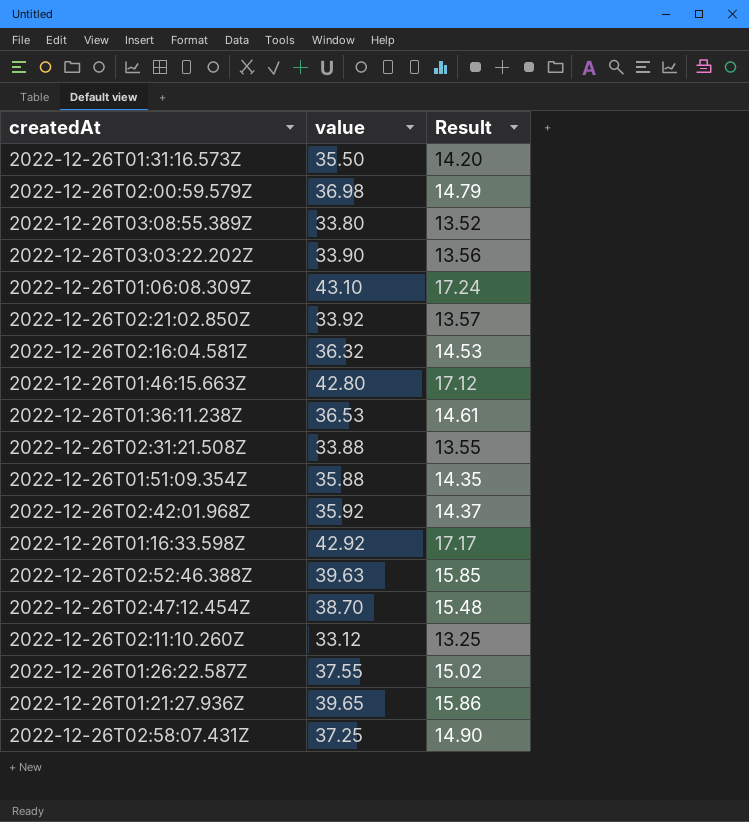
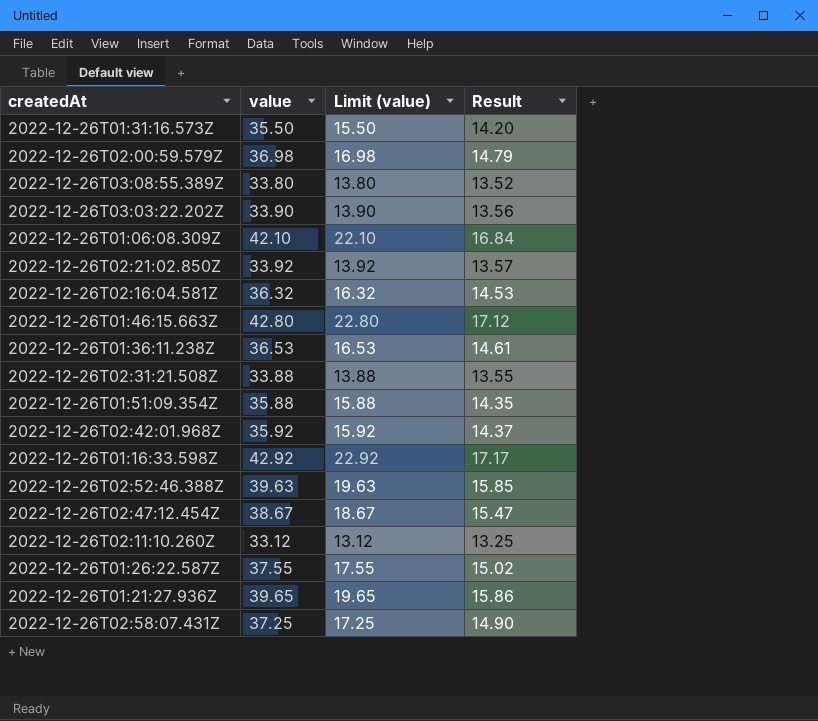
column Limit (value) | formula: none -> [value] - 20
2022-12-26T01:06:08.309Z | value: 43.10 -> 42.10
2022-12-26T01:06:08.309Z | Result: 17.24 -> 16.84
2022-12-26T02:47:12.454Z | value: 38.70 -> 38.67
2022-12-26T02:47:12.454Z | Result: 15.48 -> 15.47

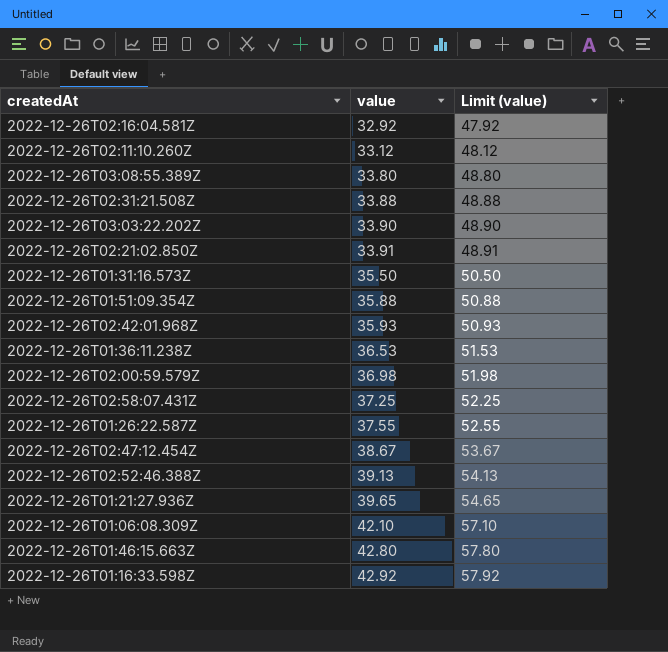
row order: none -> value ascending
column Result | formula: [value] * 0.4 -> none
column Limit (value) | formula: [value] - 20 -> [value] + 15
2022-12-26T02:16:04.581Z | value: 36.32 -> 32.92
2022-12-26T02:21:02.850Z | value: 33.92 -> 33.91
2022-12-26T02:42:01.968Z | value: 35.92 -> 35.93
2022-12-26T02:52:46.388Z | value: 39.63 -> 39.13

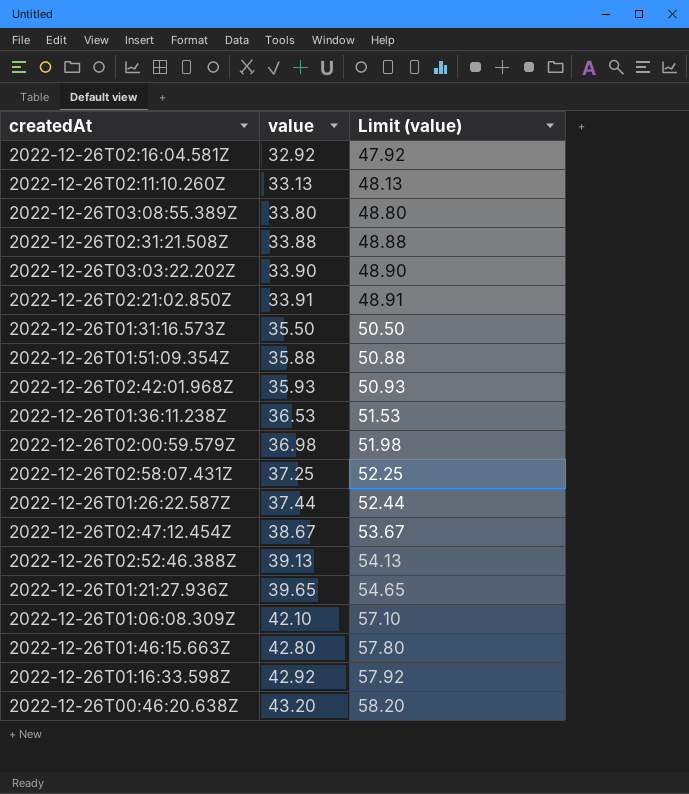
2022-12-26T02:11:10.260Z | value: 33.12 -> 33.13
2022-12-26T02:11:10.260Z | Limit (value): 48.12 -> 48.13
2022-12-26T01:26:22.587Z | value: 37.55 -> 37.44
2022-12-26T01:26:22.587Z | Limit (value): 52.55 -> 52.44
row 2022-12-26T00:46:20.638Z: none -> 43.20 | 58.20

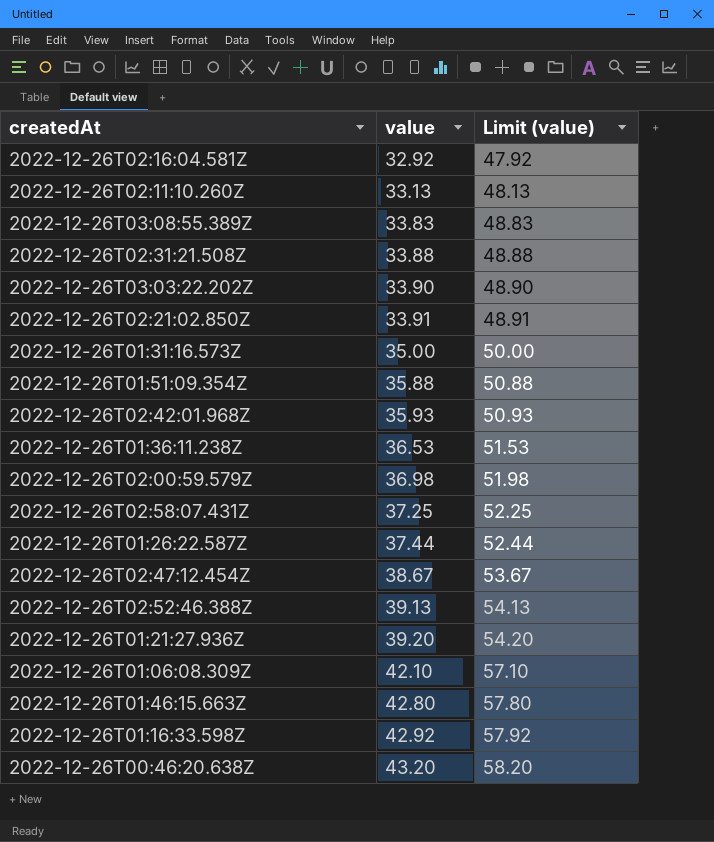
2022-12-26T03:08:55.389Z | value: 33.80 -> 33.83
2022-12-26T03:08:55.389Z | Limit (value): 48.80 -> 48.83
2022-12-26T01:31:16.573Z | value: 35.50 -> 35.00
2022-12-26T01:31:16.573Z | Limit (value): 50.50 -> 50.00
2022-12-26T01:21:27.936Z | value: 39.65 -> 39.20
2022-12-26T01:21:27.936Z | Limit (value): 54.65 -> 54.20

